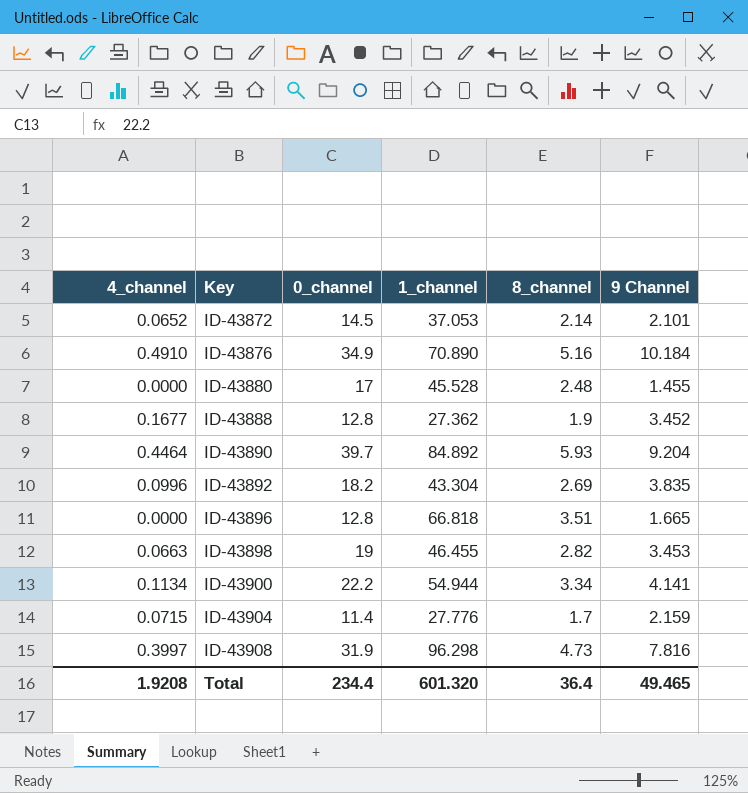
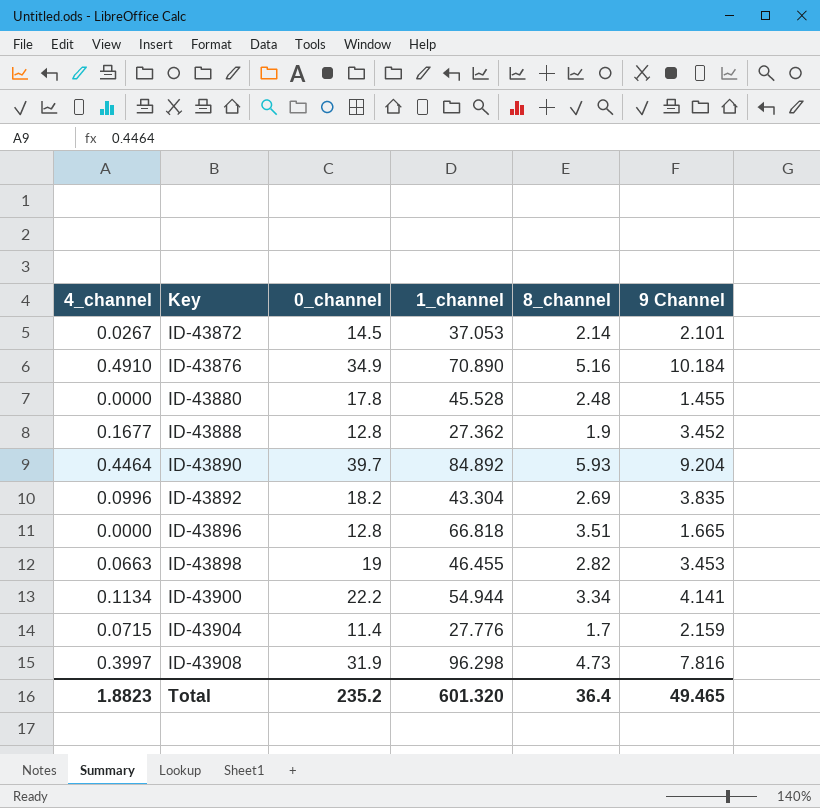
ID-43872 | 4_channel: 0.0652 -> 0.0267
ID-43880 | 0_channel: 17 -> 17.8
Total | 4_channel: 1.9208 -> 1.8823
Total | 0_channel: 234.4 -> 235.2

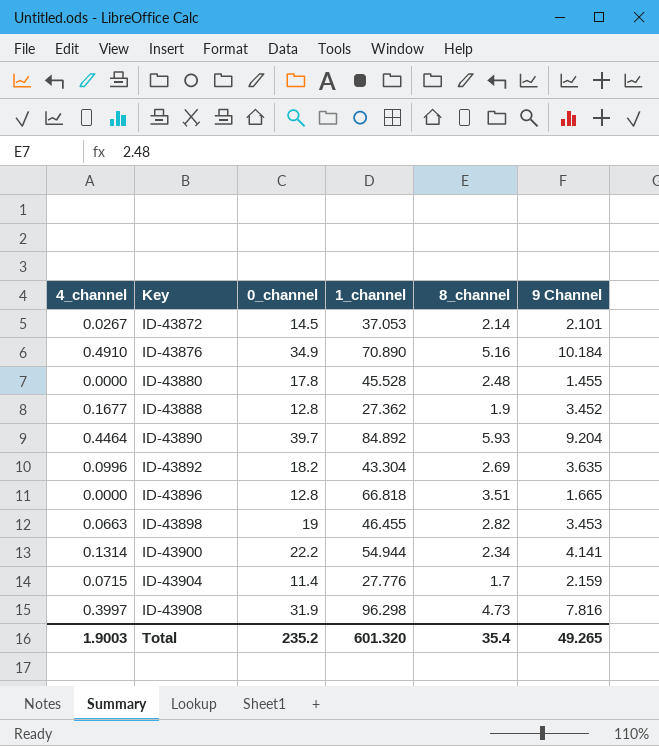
ID-43892 | 9 Channel: 3.835 -> 3.635
ID-43900 | 4_channel: 0.1134 -> 0.1314
ID-43900 | 8_channel: 3.34 -> 2.34
Total | 4_channel: 1.8823 -> 1.9003
Total | 8_channel: 36.4 -> 35.4
Total | 9 Channel: 49.465 -> 49.265

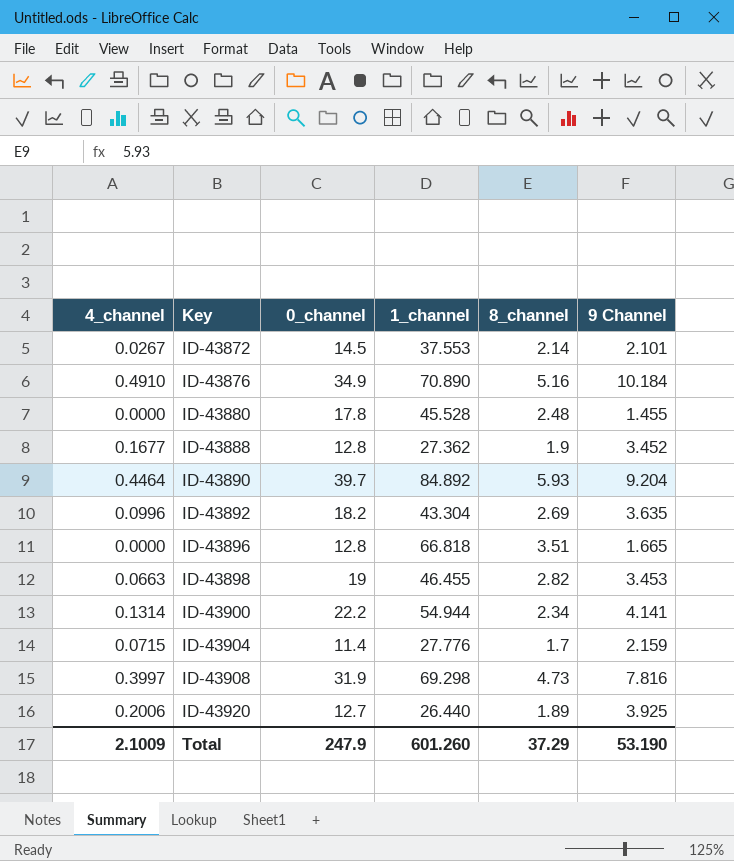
ID-43872 | 1_channel: 37.053 -> 37.553
ID-43908 | 1_channel: 96.298 -> 69.298
row ID-43920: none -> 0.2006 | 12.7 | 26.440 | 1.89 | 3.925
Total | 4_channel: 1.9003 -> 2.1009
Total | 0_channel: 235.2 -> 247.9
Total | 1_channel: 601.320 -> 601.260
Total | 8_channel: 35.4 -> 37.29
Total | 9 Channel: 49.265 -> 53.190

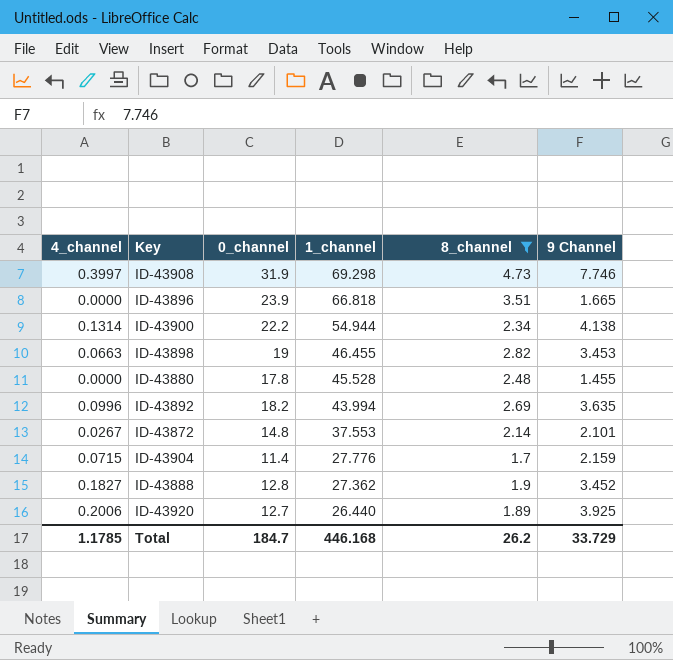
filter: none -> 8_channel <= 4.73
row order: Key ascending -> 1_channel descending
ID-43908 | 9 Channel: 7.816 -> 7.746
ID-43896 | 0_channel: 12.8 -> 23.9
ID-43900 | 9 Channel: 4.141 -> 4.138
ID-43892 | 1_channel: 43.304 -> 43.994
ID-43872 | 0_channel: 14.5 -> 14.8
ID-43888 | 4_channel: 0.1677 -> 0.1827
Total | 4_channel: 2.1009 -> 1.1785
Total | 0_channel: 247.9 -> 184.7
Total | 1_channel: 601.260 -> 446.168
Total | 8_channel: 37.29 -> 26.2
Total | 9 Channel: 53.190 -> 33.729

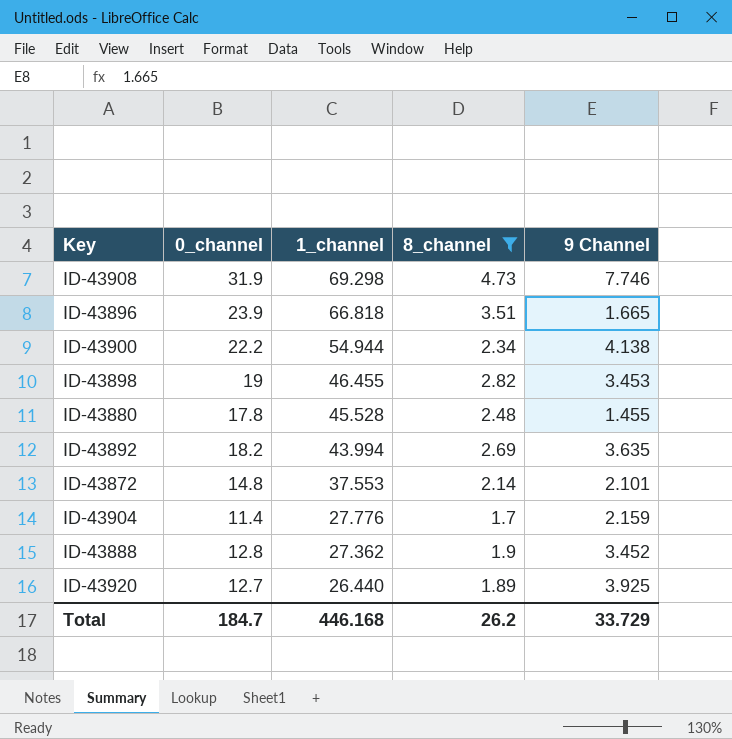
column 4_channel | position: 1 -> none

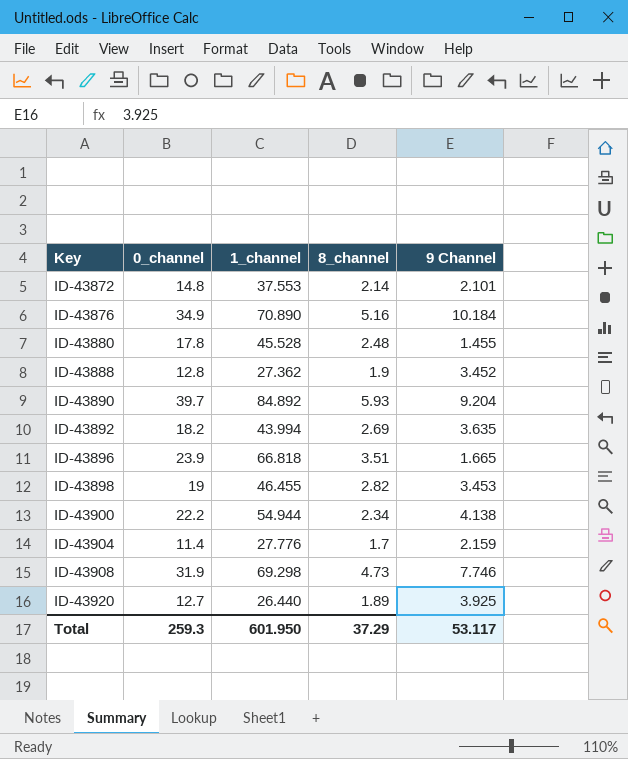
filter: 8_channel <= 4.73 -> none
row order: 1_channel descending -> Key ascending
Total | 0_channel: 184.7 -> 259.3
Total | 1_channel: 446.168 -> 601.950
Total | 8_channel: 26.2 -> 37.29
Total | 9 Channel: 33.729 -> 53.117

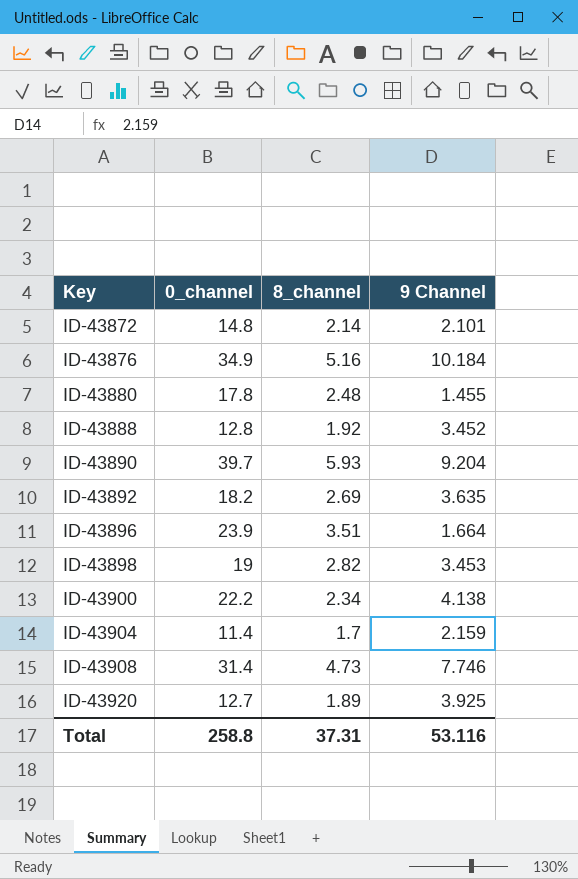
column 1_channel | position: 3 -> none
ID-43888 | 8_channel: 1.9 -> 1.92
ID-43896 | 9 Channel: 1.665 -> 1.664
ID-43908 | 0_channel: 31.9 -> 31.4
Total | 0_channel: 259.3 -> 258.8
Total | 8_channel: 37.29 -> 37.31
Total | 9 Channel: 53.117 -> 53.116

